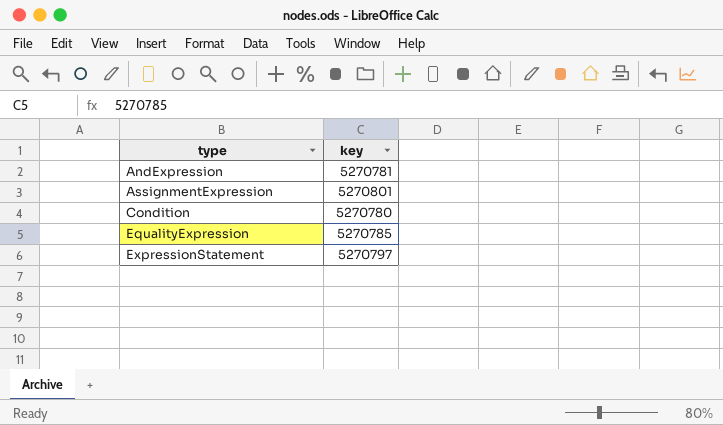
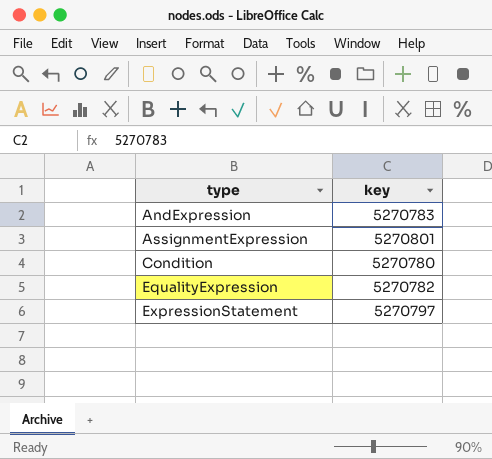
AndExpression | key: 5270781 -> 5270783
EqualityExpression | key: 5270785 -> 5270782

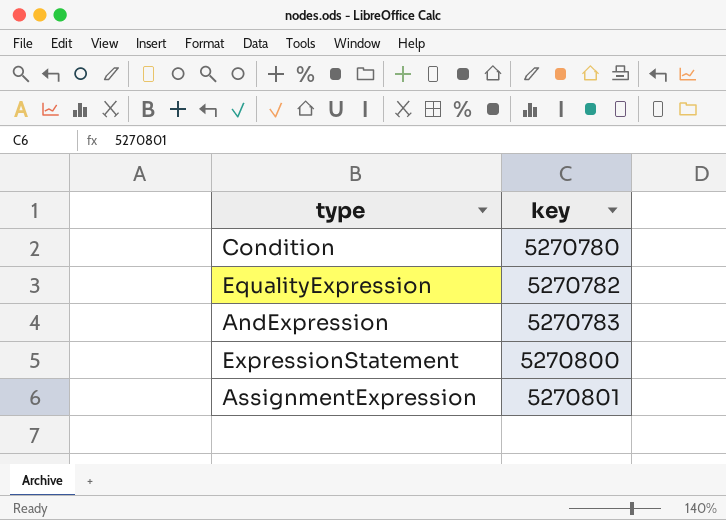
row order: type ascending -> key ascending
ExpressionStatement | key: 5270797 -> 5270800

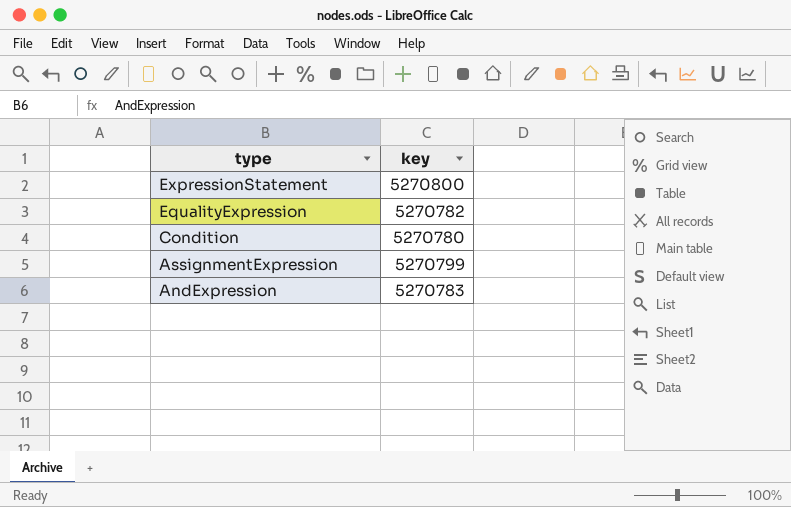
row order: key ascending -> type descending
AssignmentExpression | key: 5270801 -> 5270799

